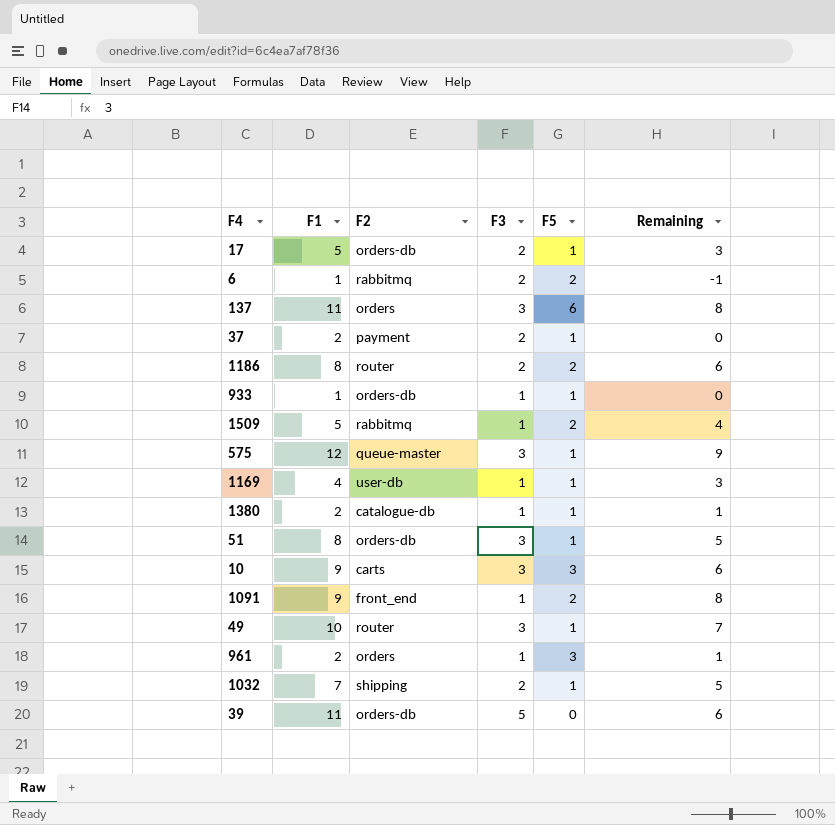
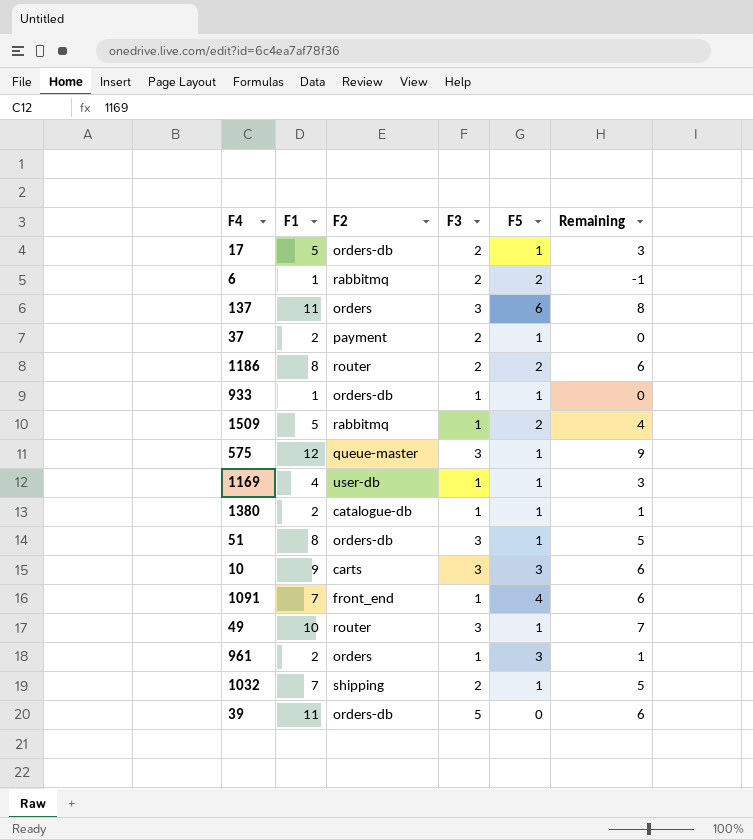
1091 | F1: 9 -> 7
1091 | F5: 2 -> 4
1091 | Remaining: 8 -> 6

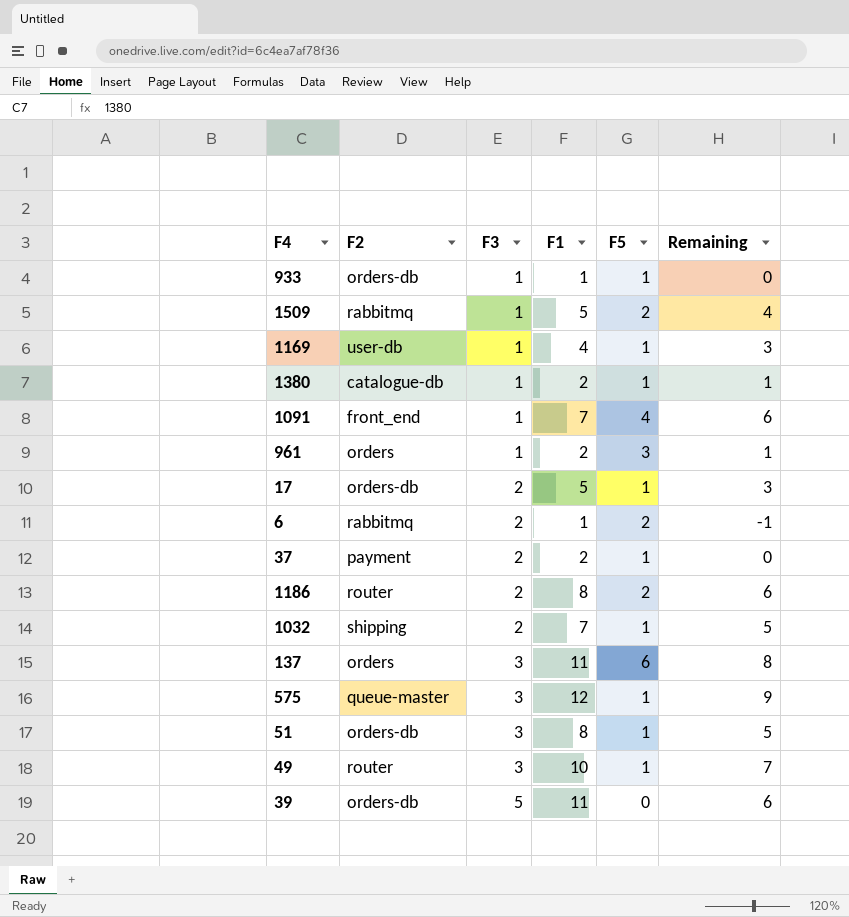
row order: none -> F3 ascending
column F1 | position: 2 -> 4
row 10: 9 | carts | 3 | 3 | 6 -> none

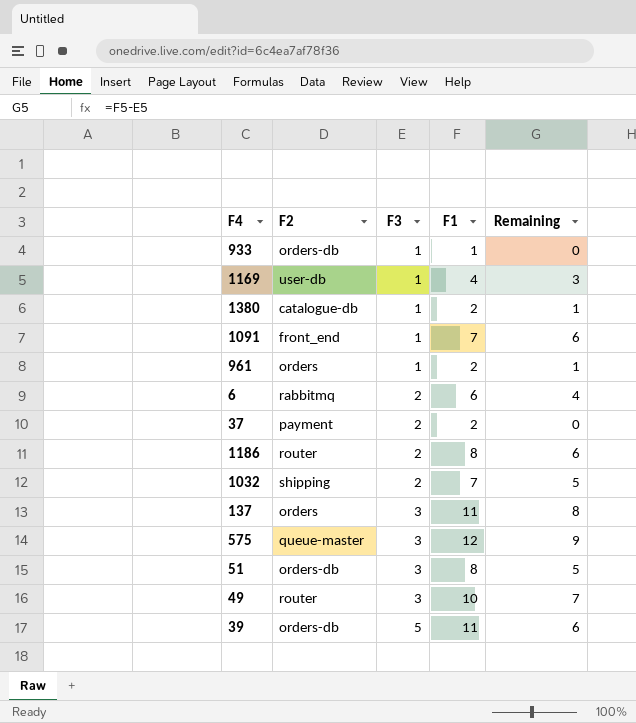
column F5 | position: 5 -> none
row 1509: rabbitmq | 1 | 5 | 2 | 4 -> none
row 17: orders-db | 2 | 5 | 1 | 3 -> none
6 | F1: 1 -> 6
6 | Remaining: -1 -> 4

